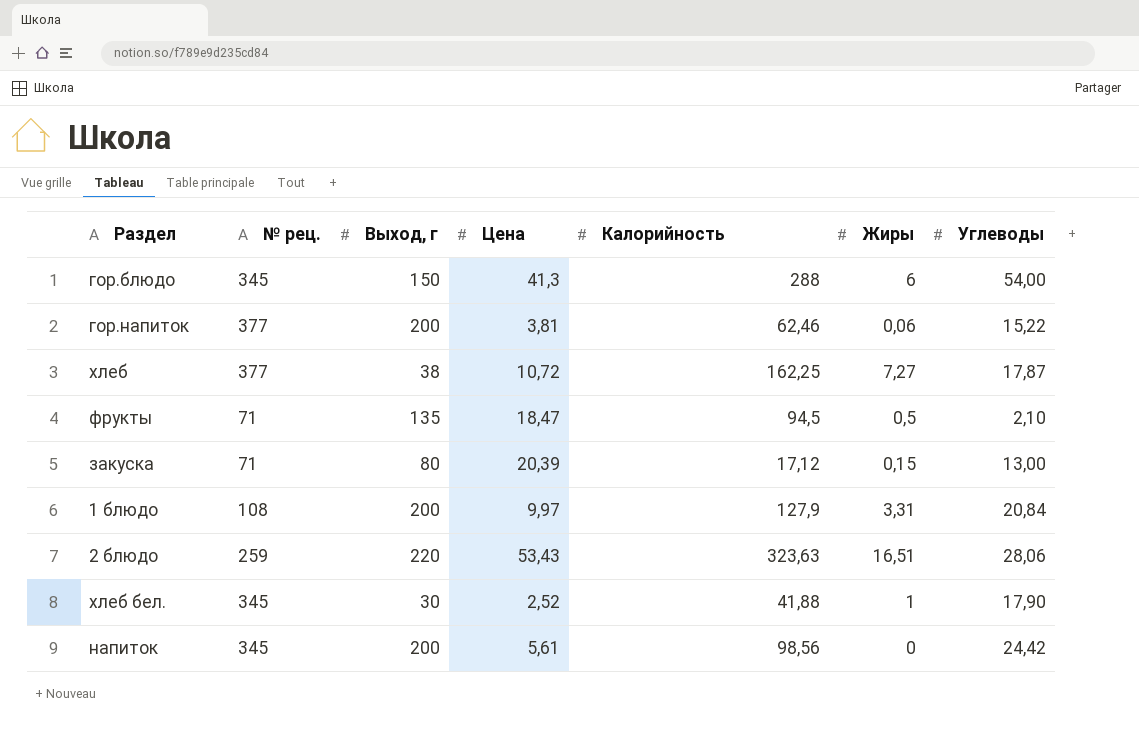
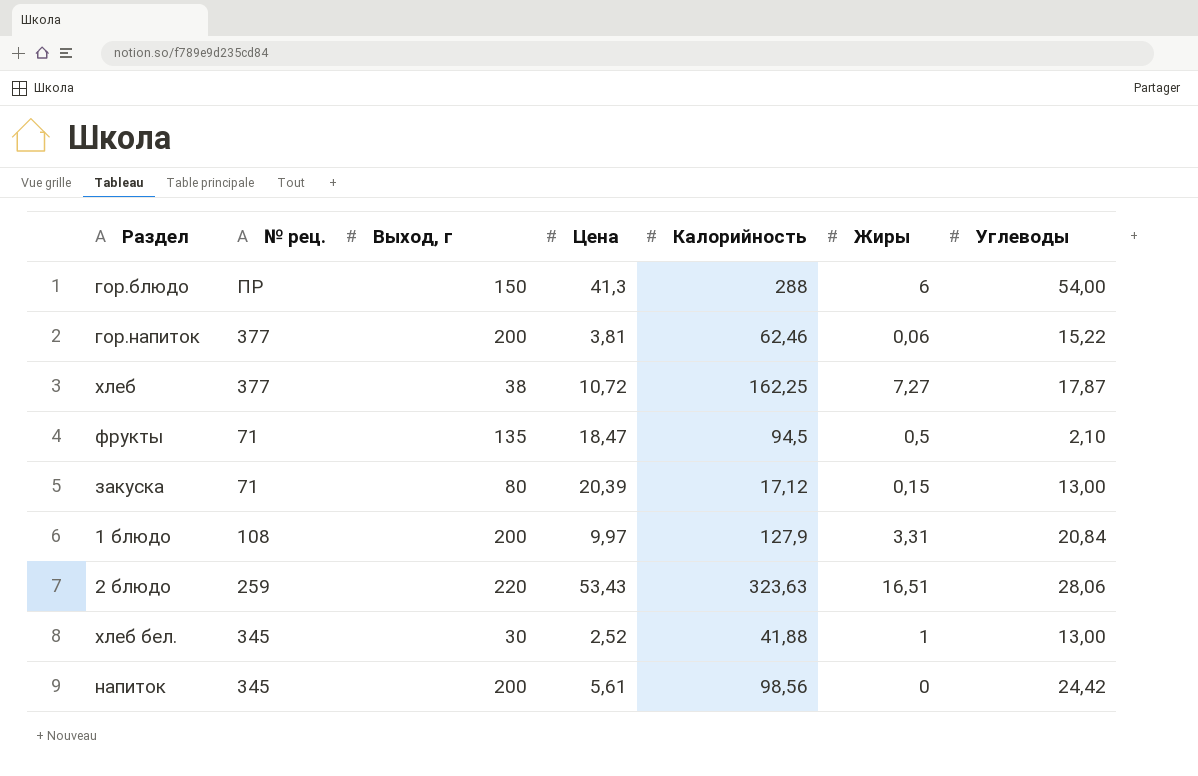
гор.блюдо | № рец.: 345 -> ПР
хлеб бел. | Углеводы: 17,90 -> 13,00

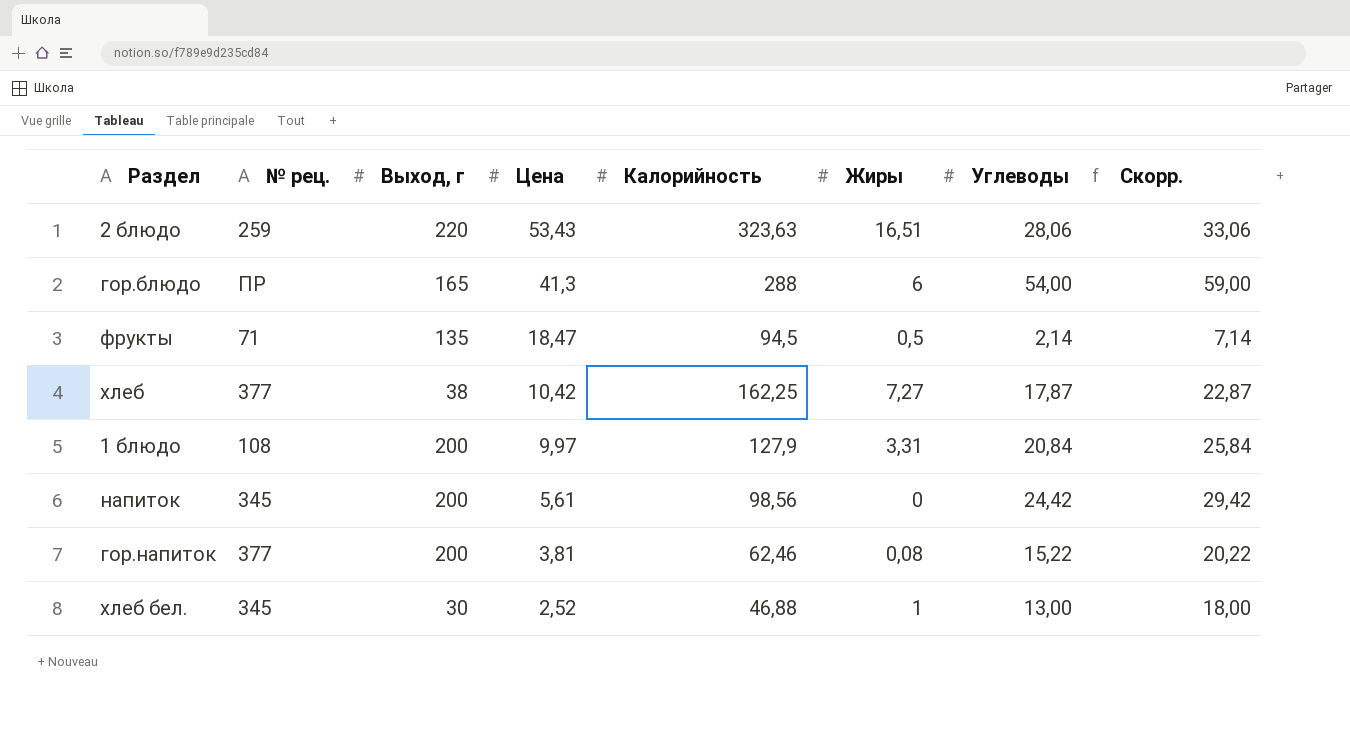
row order: none -> Цена descending
column Скорр. | formula: none -> [Углеводы] + 5
row закуска: 71 | 80 | 20,39 | 17,12 | 0,15 | 13,00 -> none
гор.блюдо | Выход, г: 150 -> 165
фрукты | Углеводы: 2,10 -> 2,14
хлеб | Цена: 10,72 -> 10,42
гор.напиток | Жиры: 0,06 -> 0,08
хлеб бел. | Калорийность: 41,88 -> 46,88

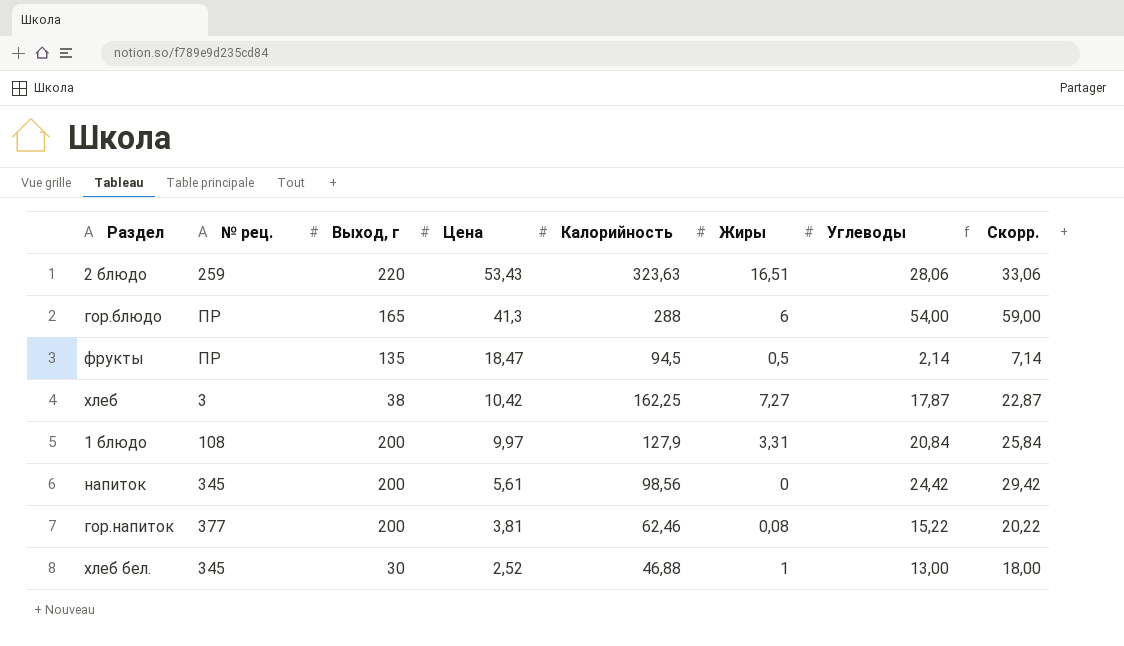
фрукты | № рец.: 71 -> ПР
хлеб | № рец.: 377 -> 3

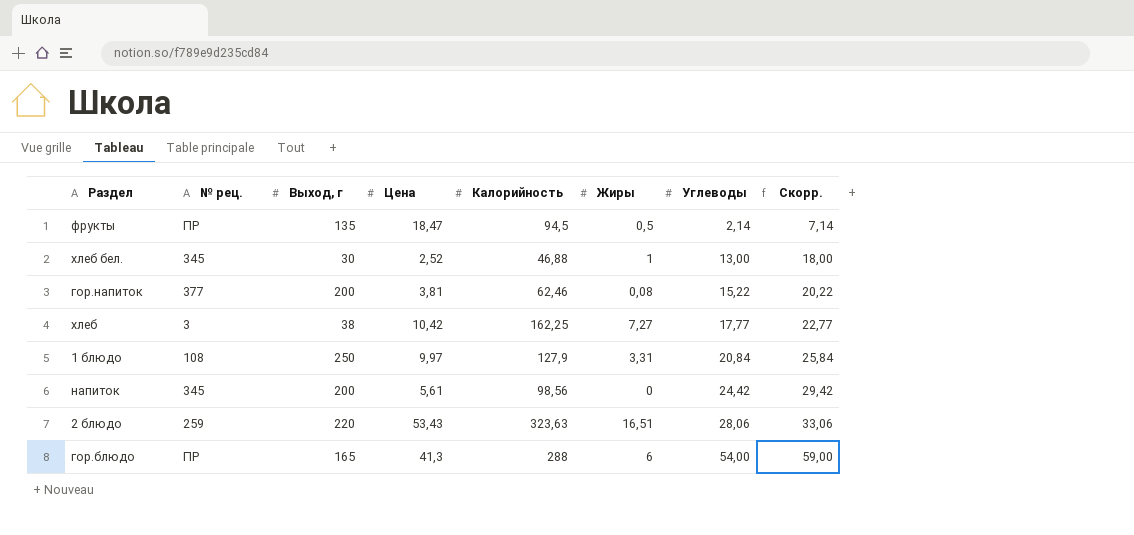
row order: Цена descending -> Углеводы ascending
хлеб | Углеводы: 17,87 -> 17,77
хлеб | Скорр.: 22,87 -> 22,77
1 блюдо | Выход, г: 200 -> 250

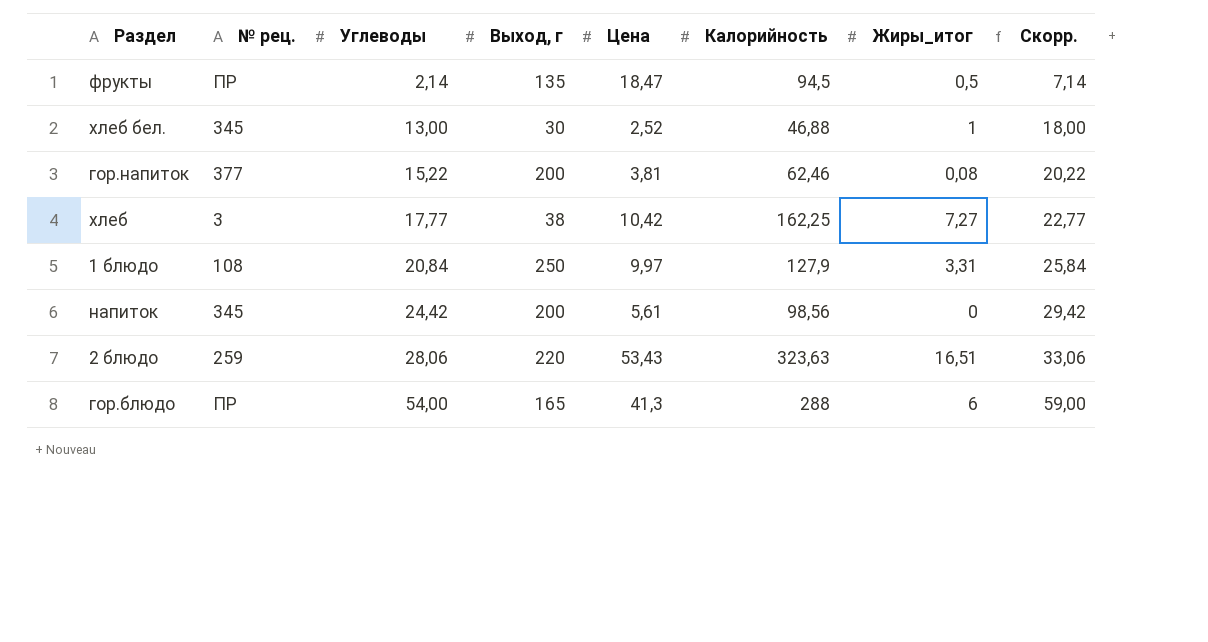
column Углеводы | position: 7 -> 3
column name: Жиры -> Жиры_итог

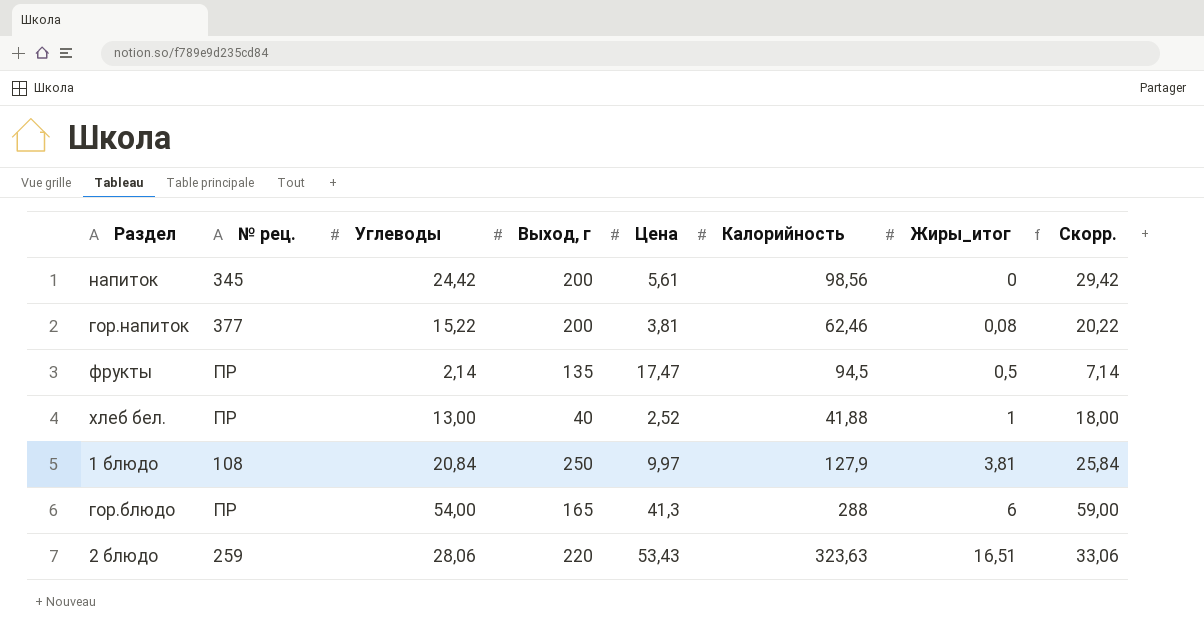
row order: Углеводы ascending -> Жиры_итог ascending
row хлеб: 3 | 17,77 | 38 | 10,42 | 162,25 | 7,27 | 22,77 -> none
фрукты | Цена: 18,47 -> 17,47
хлеб бел. | № рец.: 345 -> ПР
хлеб бел. | Выход, г: 30 -> 40
хлеб бел. | Калорийность: 46,88 -> 41,88
1 блюдо | Жиры_итог: 3,31 -> 3,81

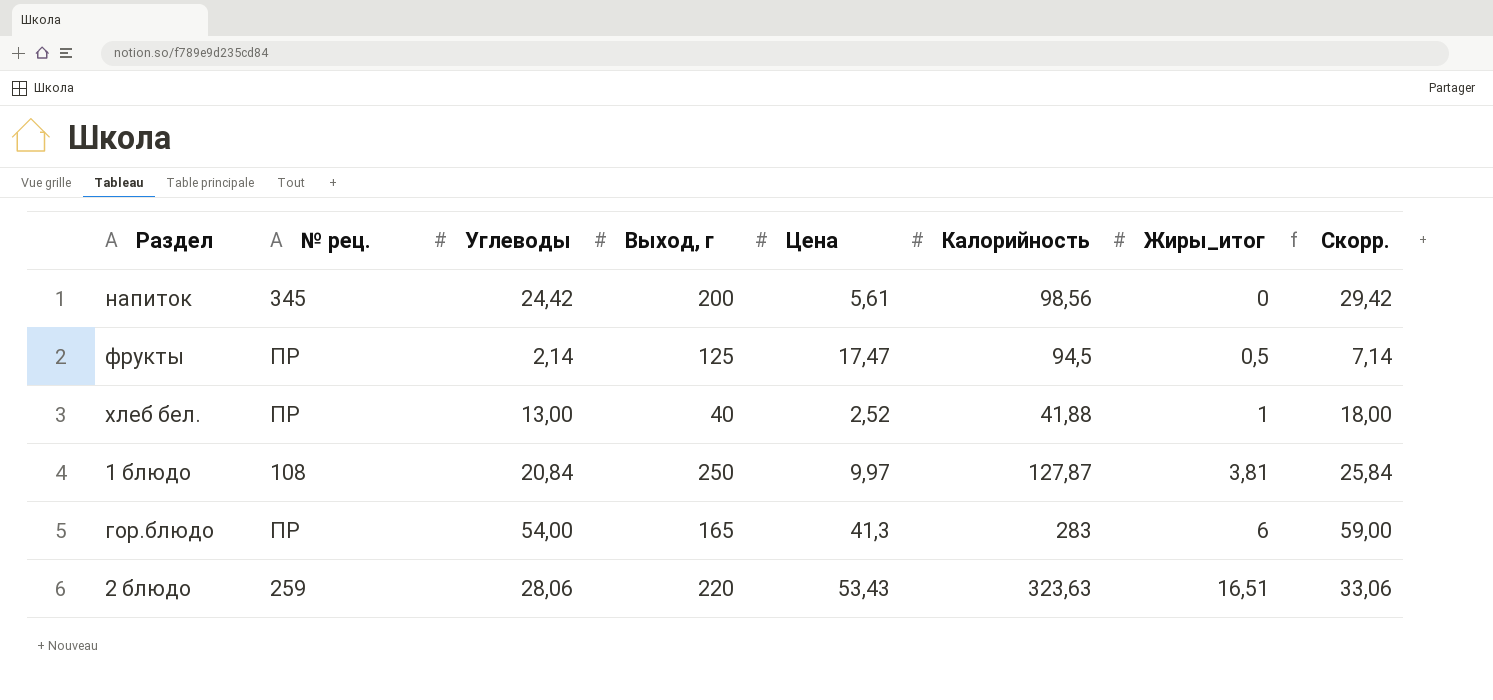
row гор.напиток: 377 | 15,22 | 200 | 3,81 | 62,46 | 0,08 | 20,22 -> none
фрукты | Выход, г: 135 -> 125
1 блюдо | Калорийность: 127,9 -> 127,87
гор.блюдо | Калорийность: 288 -> 283

